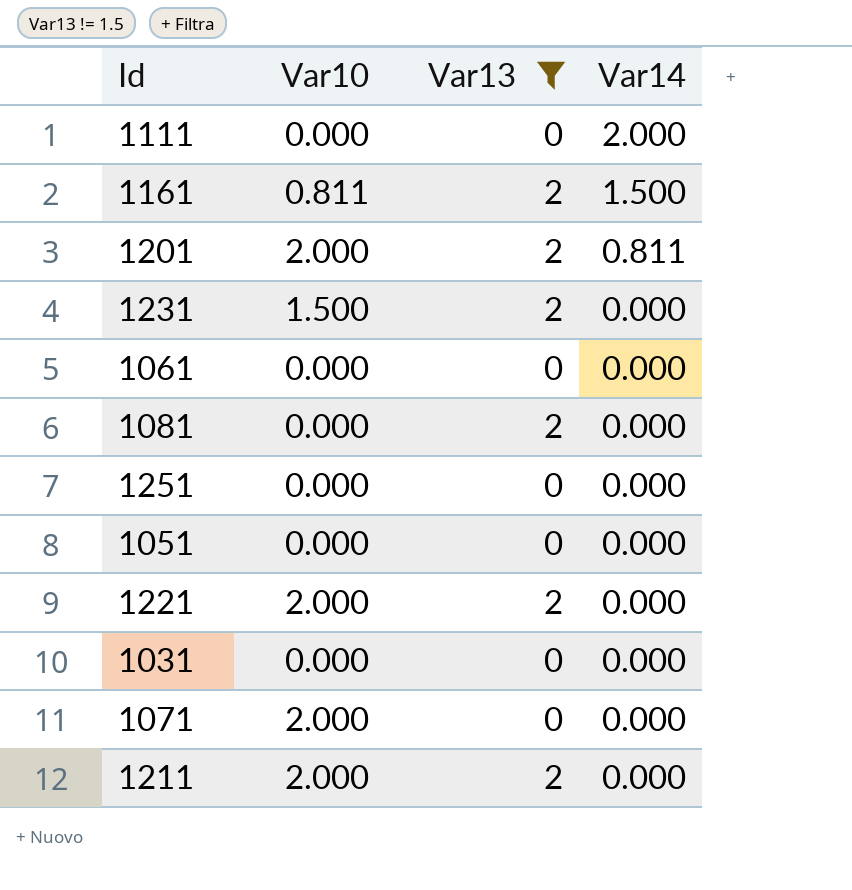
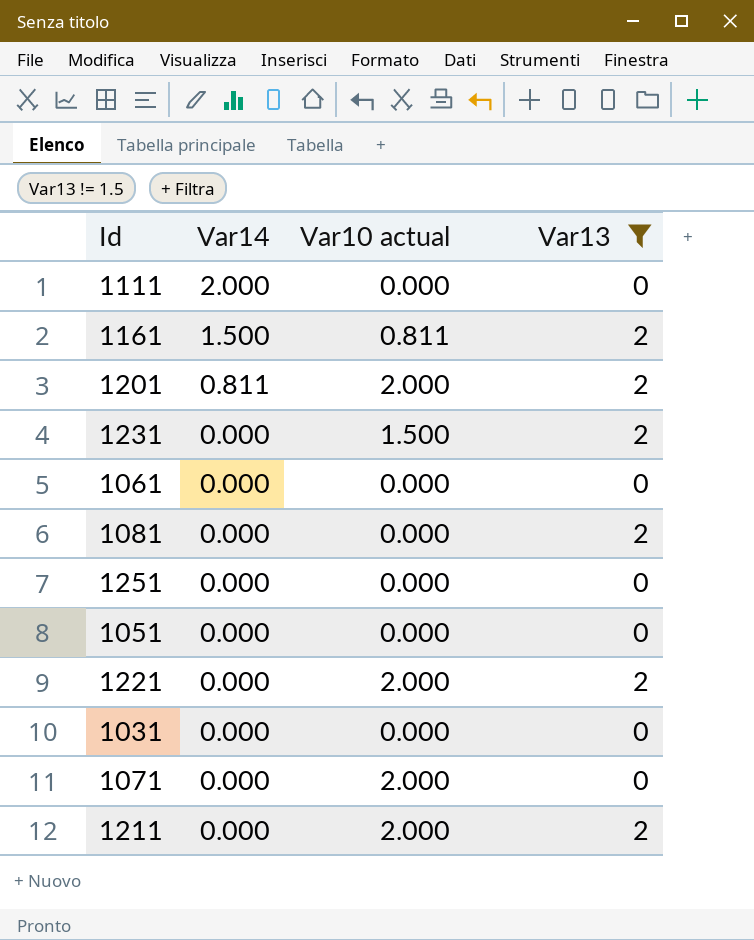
column Var14 | position: 4 -> 2
column name: Var10 -> Var10 actual

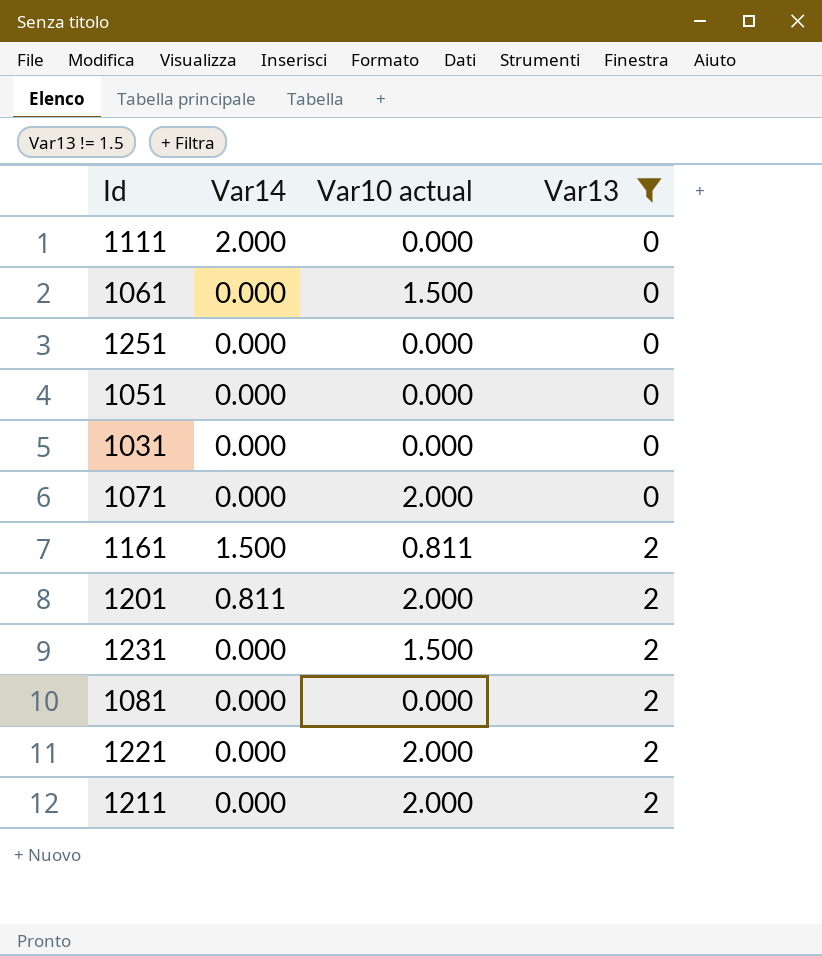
row order: Var14 descending -> Var13 ascending
1061 | Var10 actual: 0.000 -> 1.500

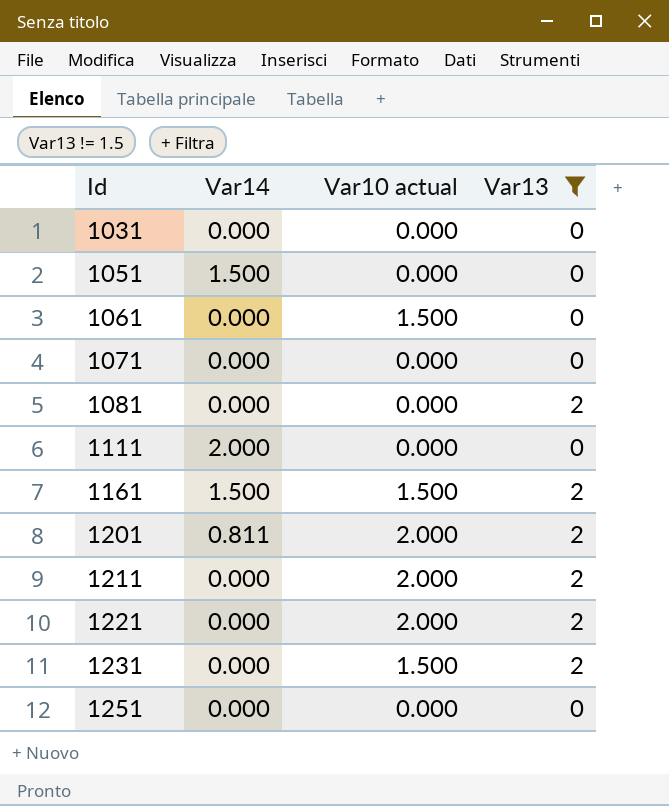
row order: Var13 ascending -> Id ascending
1051 | Var14: 0.000 -> 1.500
1071 | Var10 actual: 2.000 -> 0.000
1161 | Var10 actual: 0.811 -> 1.500

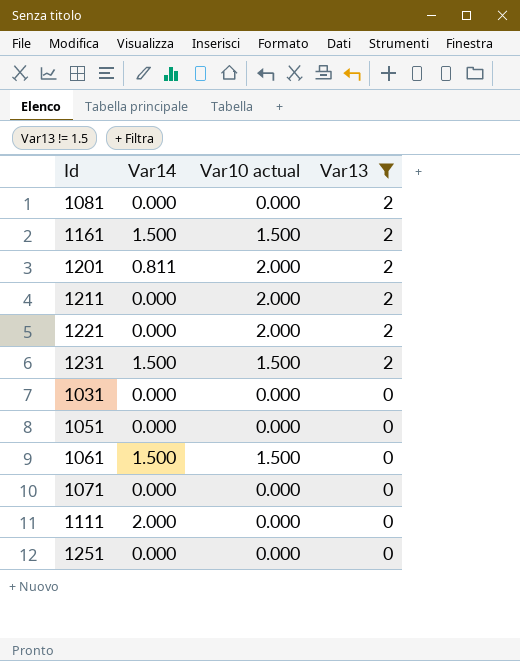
row order: Id ascending -> Var13 descending
1231 | Var14: 0.000 -> 1.500
1051 | Var14: 1.500 -> 0.000
1061 | Var14: 0.000 -> 1.500

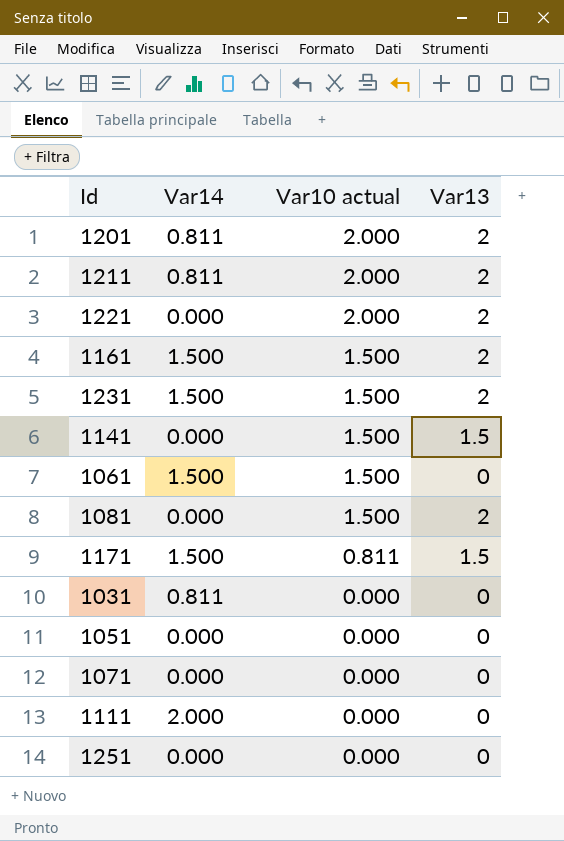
filter: Var13 != 1.5 -> none
row order: Var13 descending -> Var10 actual descending
1211 | Var14: 0.000 -> 0.811
1081 | Var10 actual: 0.000 -> 1.500
1031 | Var14: 0.000 -> 0.811

